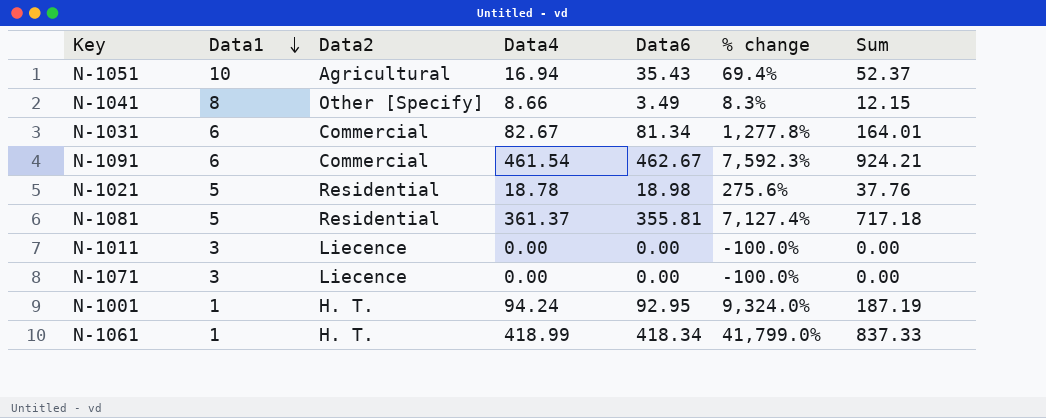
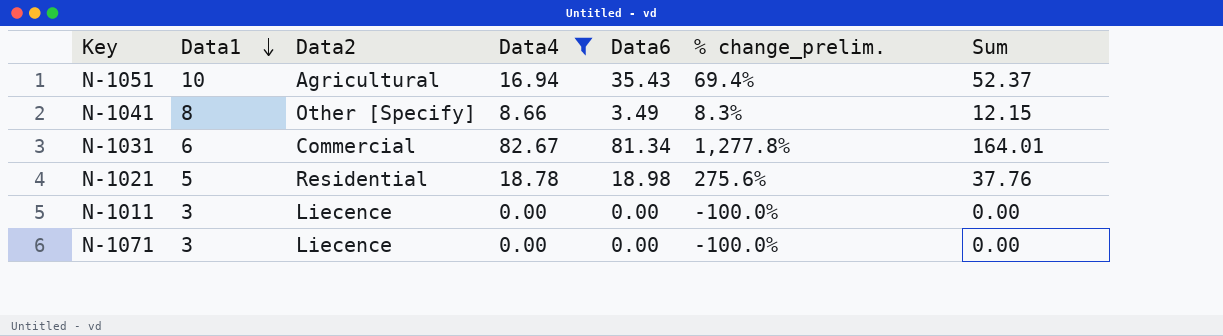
filter: none -> Data4 <= 82.67
column name: % change -> % change_prelim.

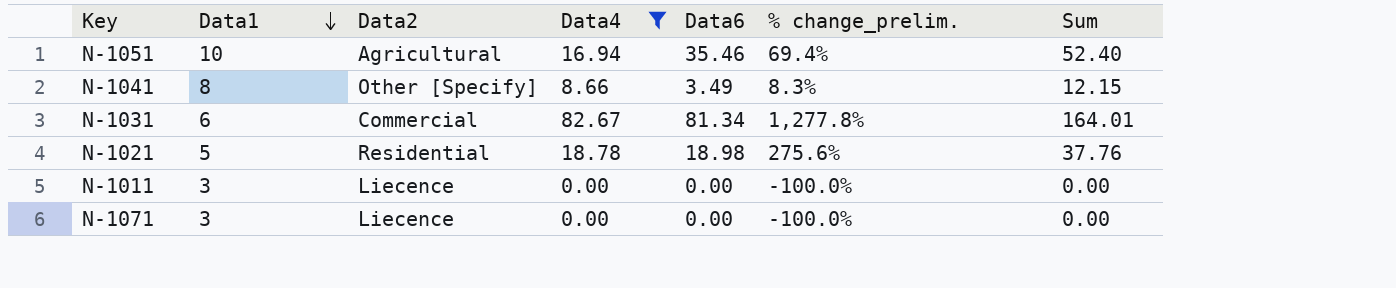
N-1051 | Data6: 35.43 -> 35.46
N-1051 | Sum: 52.37 -> 52.40

